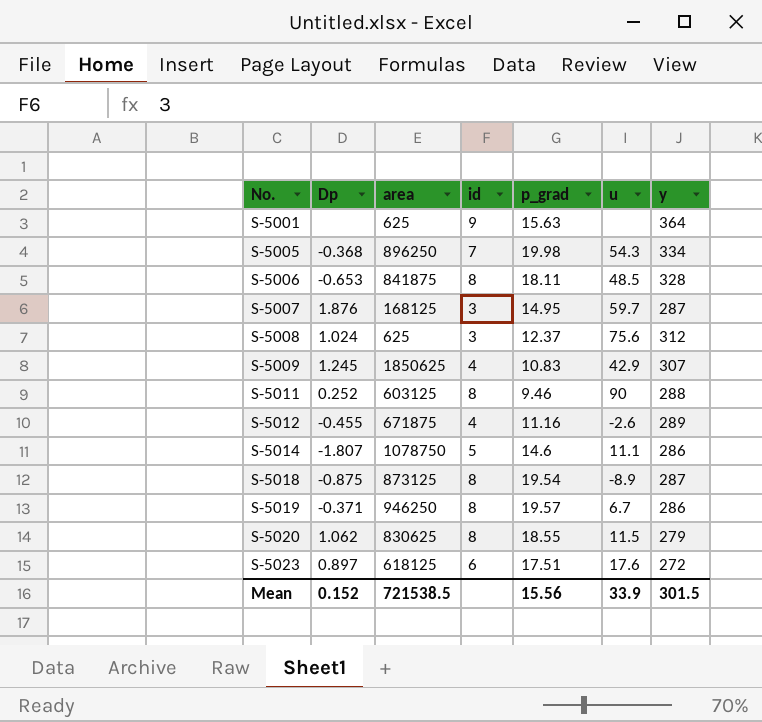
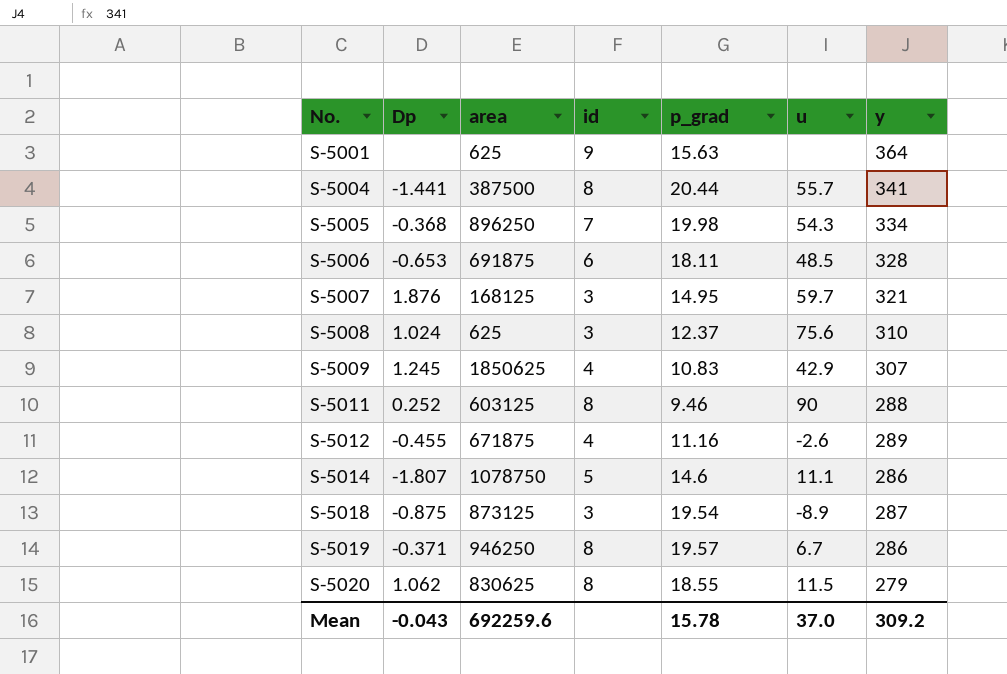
row S-5023: 0.897 | 618125 | 6 | 17.51 | 17.6 | 272 -> none
row S-5004: none -> -1.441 | 387500 | 8 | 20.44 | 55.7 | 341
S-5006 | area: 841875 -> 691875
S-5006 | id: 8 -> 6
S-5007 | y: 287 -> 321
S-5008 | y: 312 -> 310
S-5018 | id: 8 -> 3
Mean | Dp: 0.152 -> -0.043
Mean | area: 721538.5 -> 692259.6
Mean | p_grad: 15.56 -> 15.78
Mean | u: 33.9 -> 37.0
Mean | y: 301.5 -> 309.2

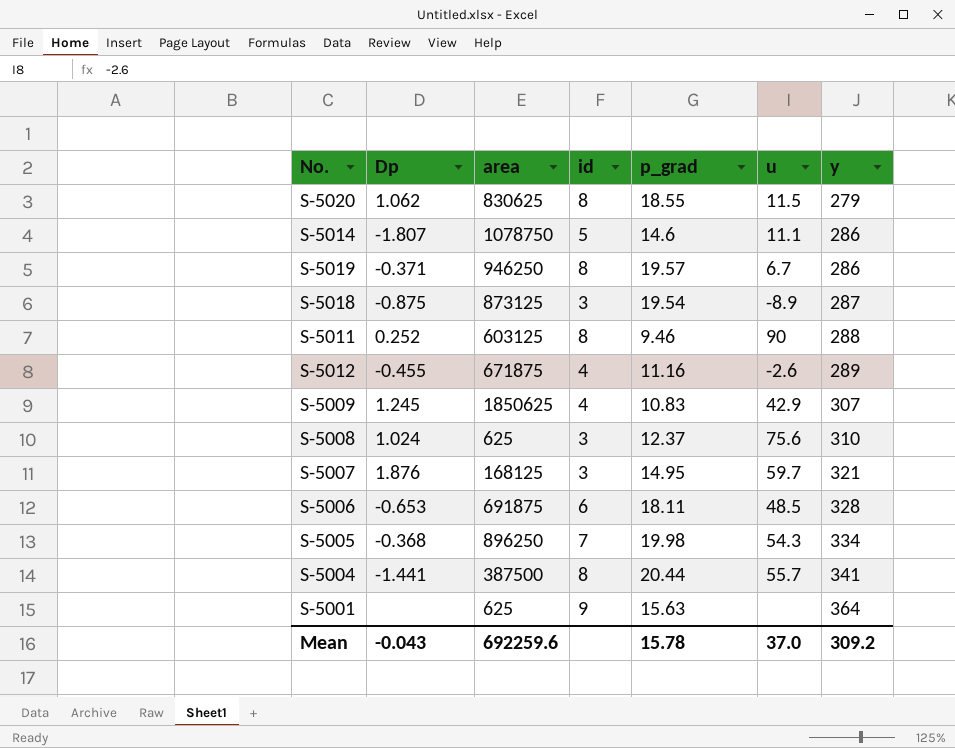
row order: No. ascending -> y ascending

